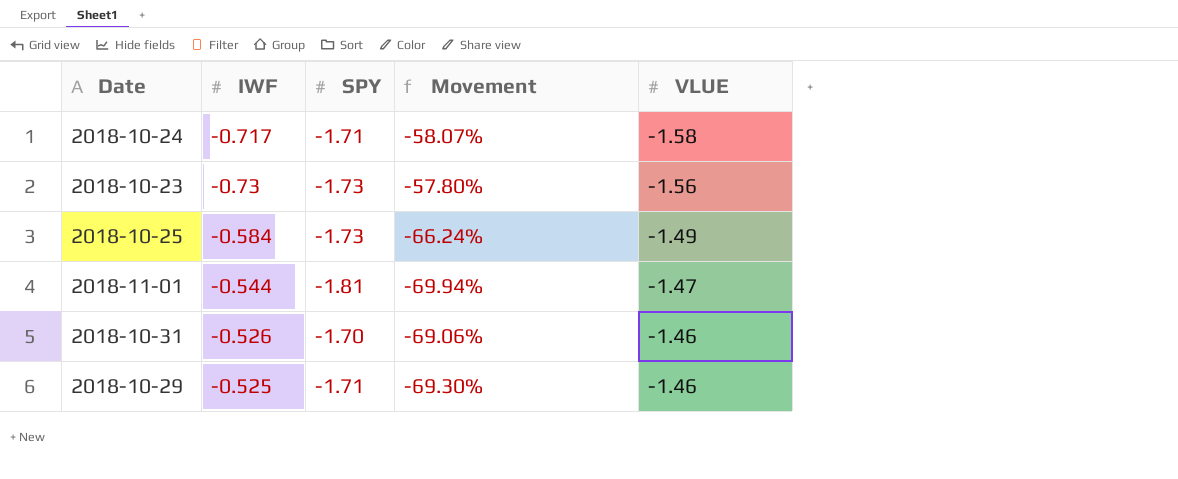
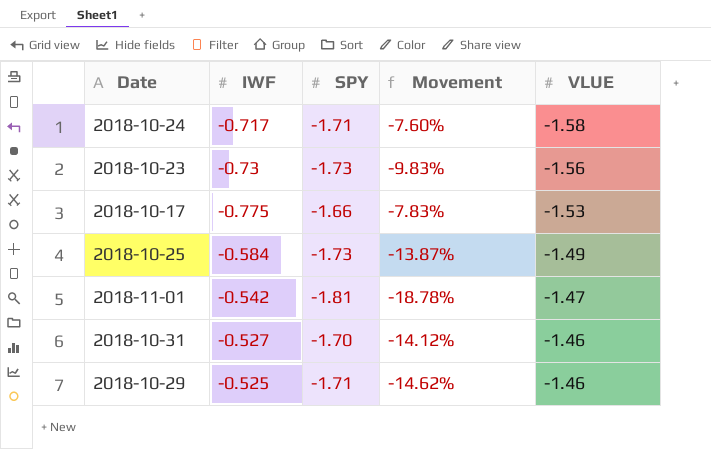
column Movement | formula: ([IWF] - [SPY]) / [SPY] -> ([VLUE] - [SPY]) / [SPY]
row 2018-10-17: none -> -0.775 | -1.66 | -7.83% | -1.53
2018-11-01 | IWF: -0.544 -> -0.542
2018-10-31 | IWF: -0.526 -> -0.527

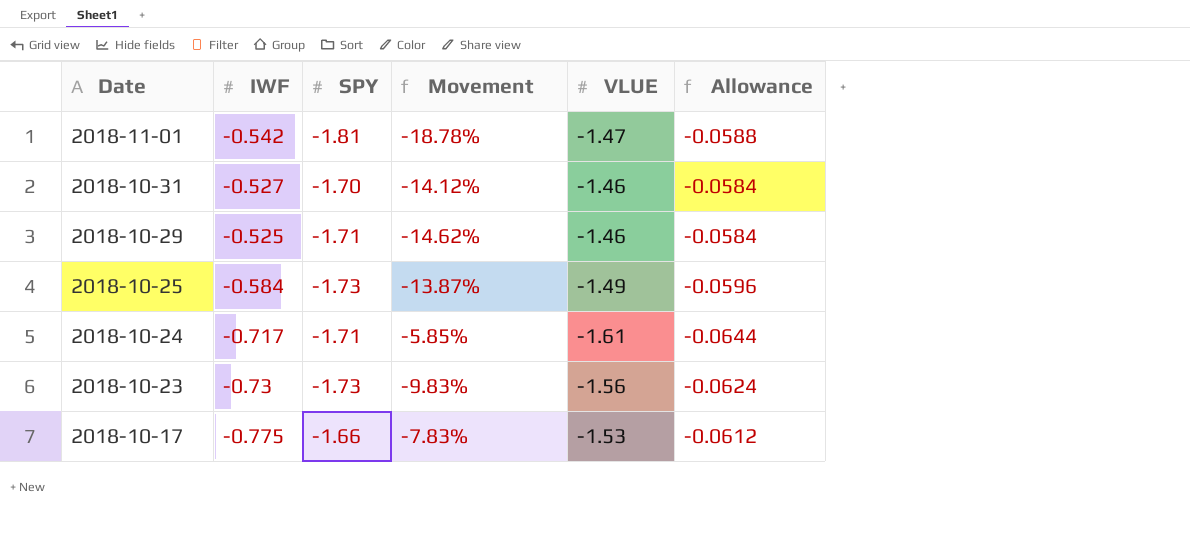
row order: VLUE ascending -> Date descending
column Allowance | formula: none -> [VLUE] * 0.04
2018-10-24 | Movement: -7.60% -> -5.85%
2018-10-24 | VLUE: -1.58 -> -1.61

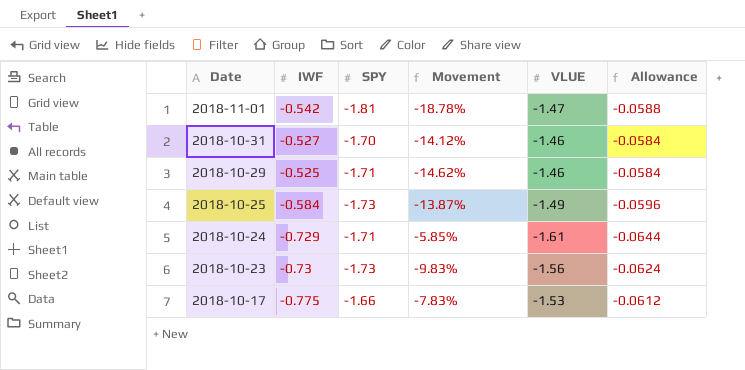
2018-10-24 | IWF: -0.717 -> -0.729

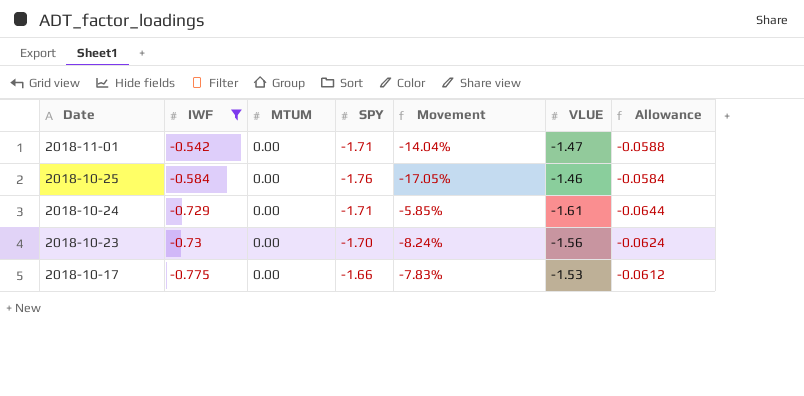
filter: none -> IWF <= -0.542
column MTUM | position: none -> 3
2018-11-01 | SPY: -1.81 -> -1.71
2018-11-01 | Movement: -18.78% -> -14.04%
2018-10-25 | SPY: -1.73 -> -1.76
2018-10-25 | Movement: -13.87% -> -17.05%
2018-10-25 | VLUE: -1.49 -> -1.46
2018-10-25 | Allowance: -0.0596 -> -0.0584
2018-10-23 | SPY: -1.73 -> -1.70
2018-10-23 | Movement: -9.83% -> -8.24%

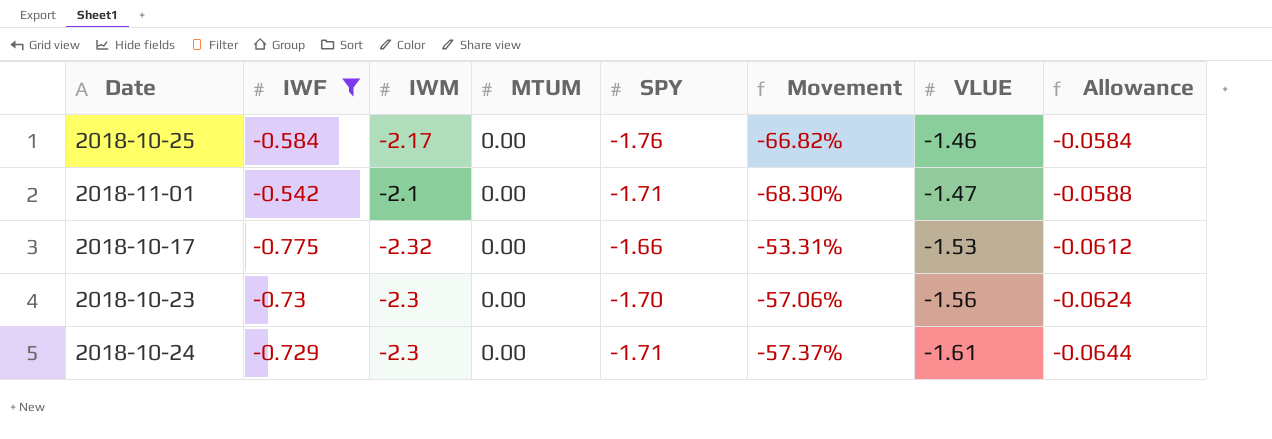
row order: Date descending -> VLUE descending
column IWM | position: none -> 3
column Movement | formula: ([VLUE] - [SPY]) / [SPY] -> ([IWF] - [SPY]) / [SPY]

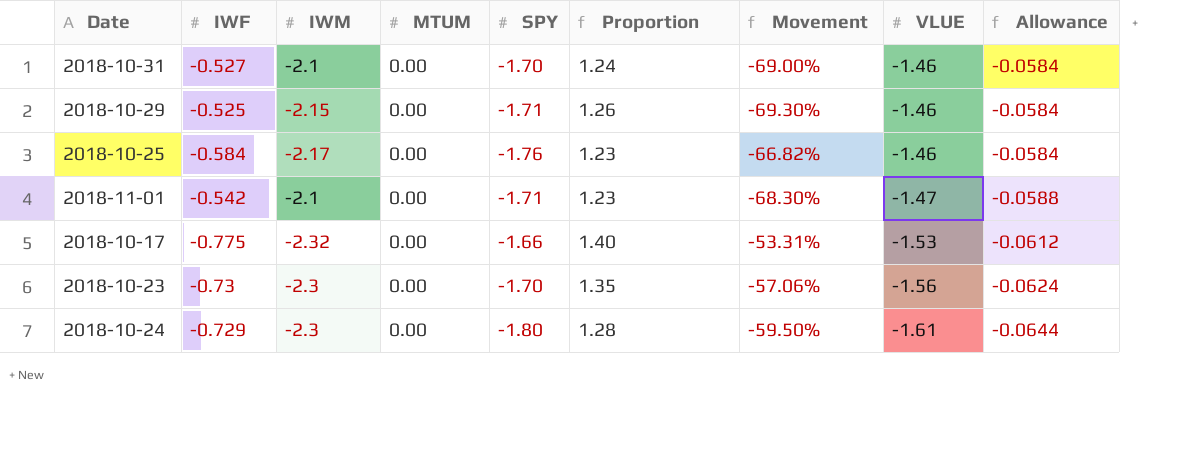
filter: IWF <= -0.542 -> none
column Proportion | formula: none -> [IWM] / [SPY]
2018-10-24 | SPY: -1.71 -> -1.80
2018-10-24 | Movement: -57.37% -> -59.50%

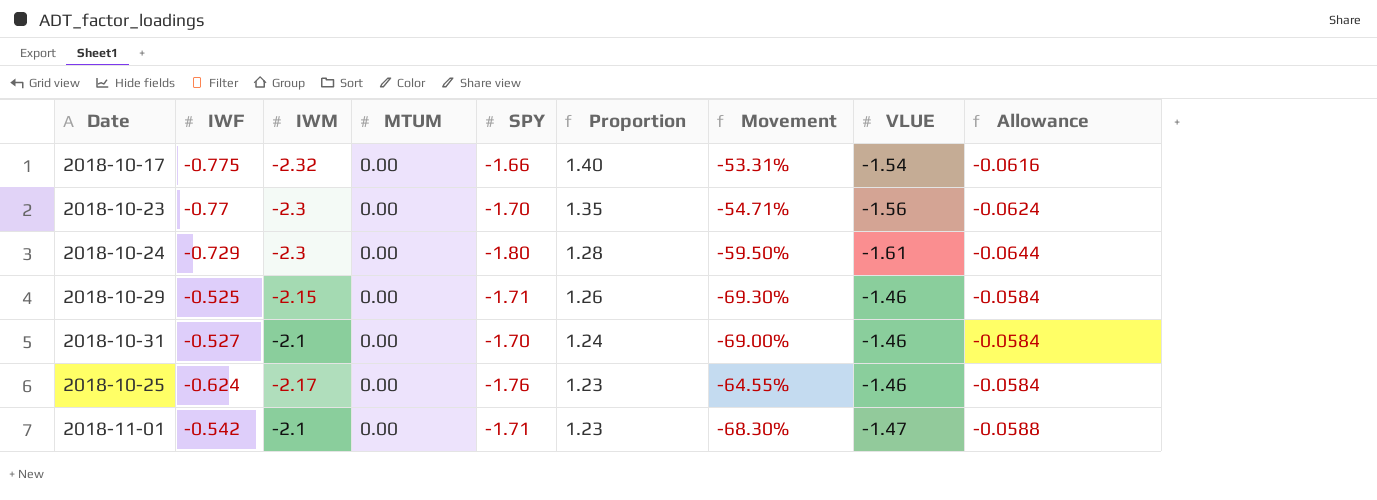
row order: VLUE descending -> Proportion descending
2018-10-17 | VLUE: -1.53 -> -1.54
2018-10-17 | Allowance: -0.0612 -> -0.0616
2018-10-23 | IWF: -0.73 -> -0.77
2018-10-23 | Movement: -57.06% -> -54.71%
2018-10-25 | IWF: -0.584 -> -0.624
2018-10-25 | Movement: -66.82% -> -64.55%

